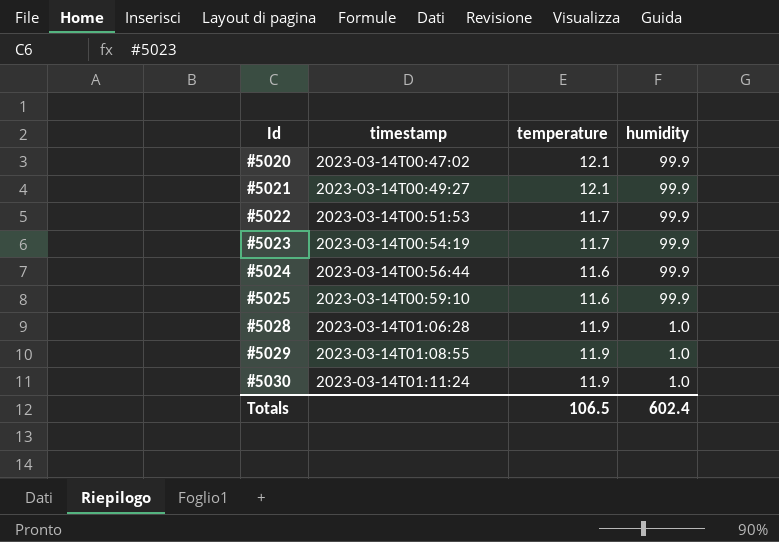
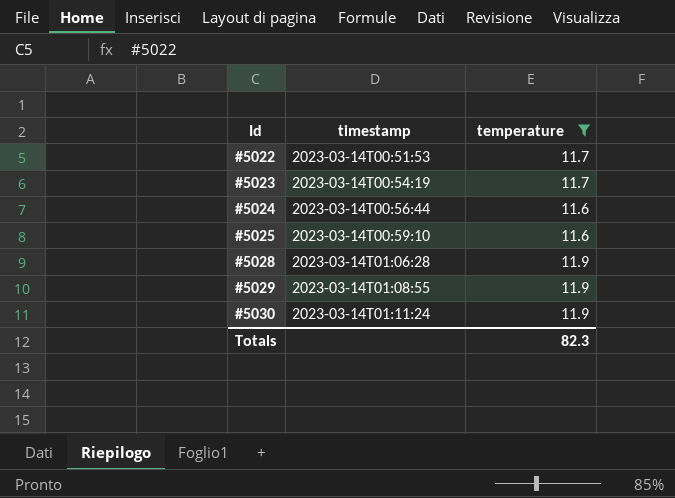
filter: none -> temperature != 12.1
column humidity | position: 4 -> none
Totals | temperature: 106.5 -> 82.3

